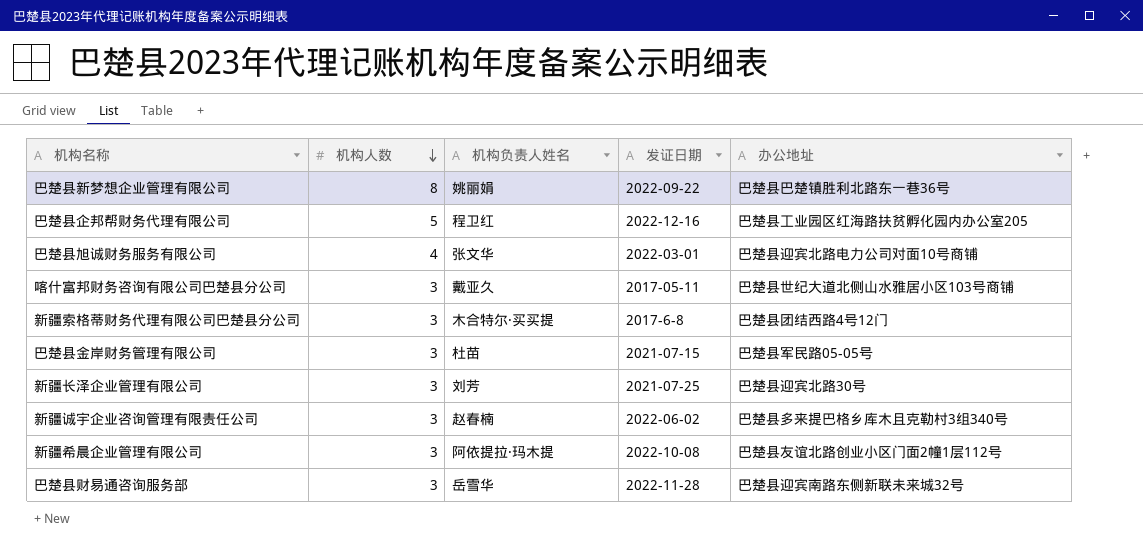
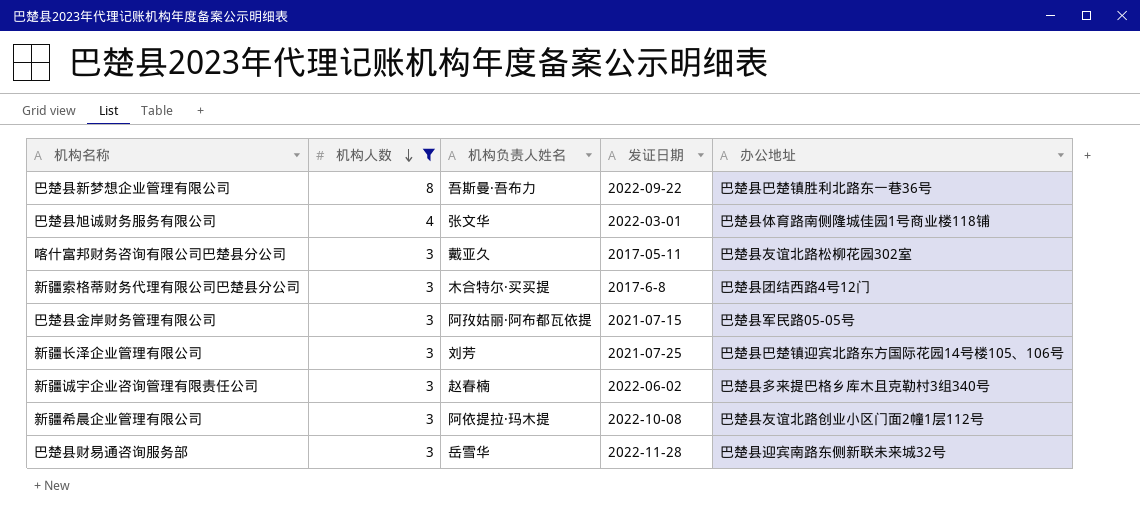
filter: none -> 机构人数 != 5
巴楚县新梦想企业管理有限公司 | 机构负责人姓名: 姚丽娟 -> 吾斯曼·吾布力
巴楚县旭诚财务服务有限公司 | 办公地址: 巴楚县迎宾北路电力公司对面10号商铺 -> 巴楚县体育路南侧隆城佳园1号商业楼118铺
喀什富邦财务咨询有限公司巴楚县分公司 | 办公地址: 巴楚县世纪大道北侧山水雅居小区103号商铺 -> 巴楚县友谊北路松柳花园302室
巴楚县金岸财务管理有限公司 | 机构负责人姓名: 杜苗 -> 阿孜姑丽·阿布都瓦依提
新疆长泽企业管理有限公司 | 办公地址: 巴楚县迎宾北路30号 -> 巴楚县巴楚镇迎宾北路东方国际花园14号楼105、106号

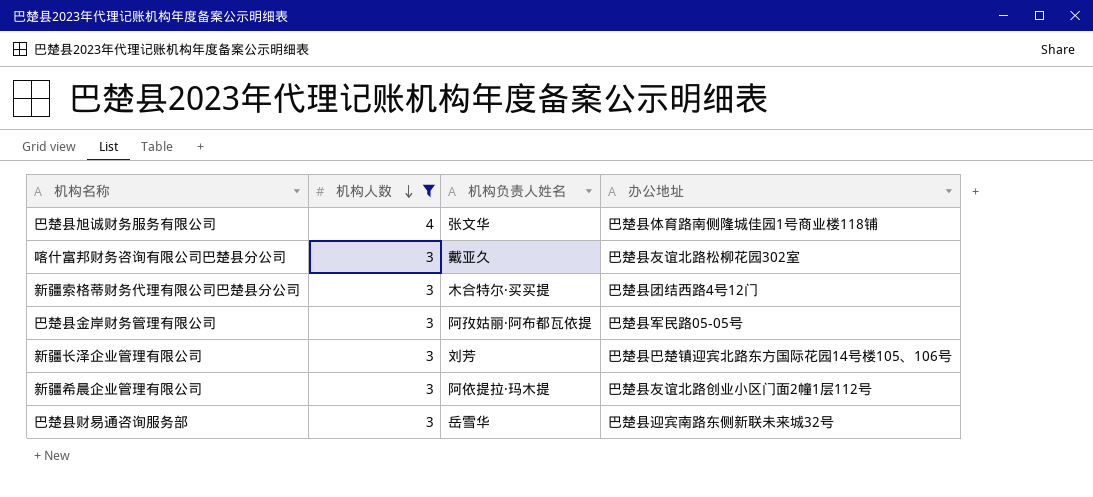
column 发证日期 | position: 4 -> none
row 巴楚县新梦想企业管理有限公司: 8 | 吾斯曼·吾布力 | 2022-09-22 | 巴楚县巴楚镇胜利北路东一巷36号 -> none
row 新疆诚宇企业咨询管理有限责任公司: 3 | 赵春楠 | 2022-06-02 | 巴楚县多来提巴格乡库木且克勒村3组340号 -> none

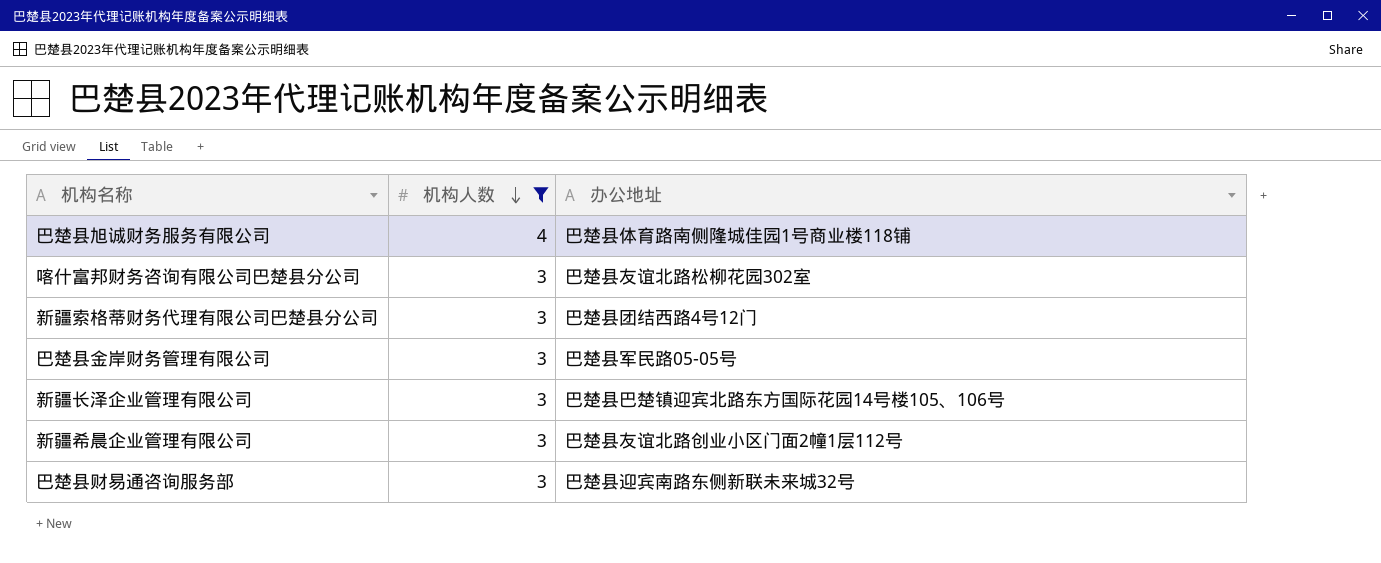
column 机构负责人姓名 | position: 3 -> none

